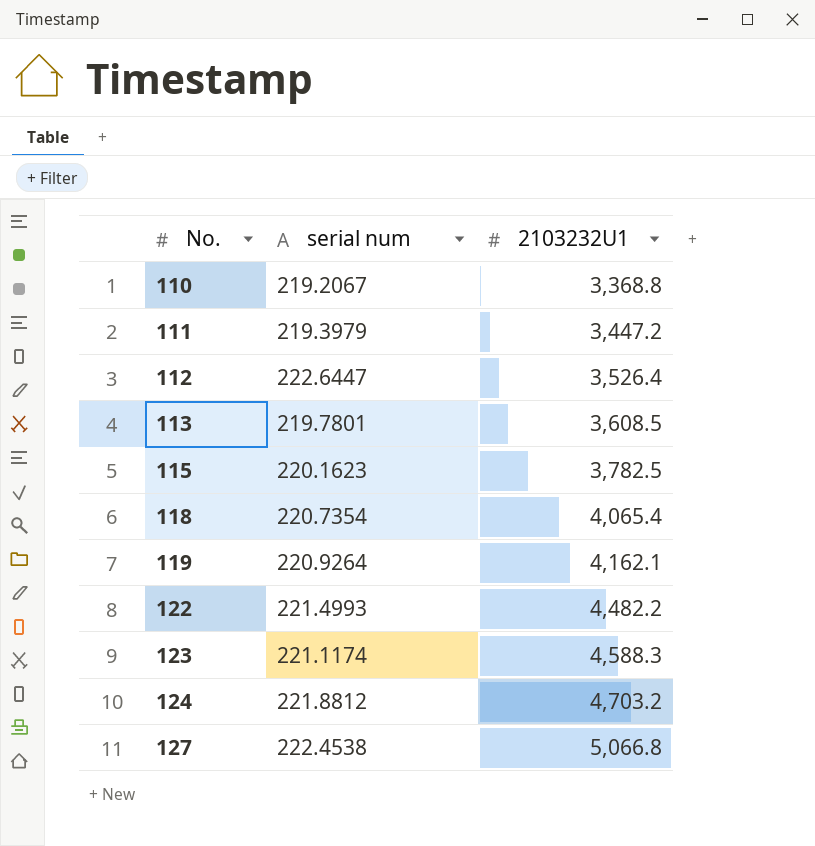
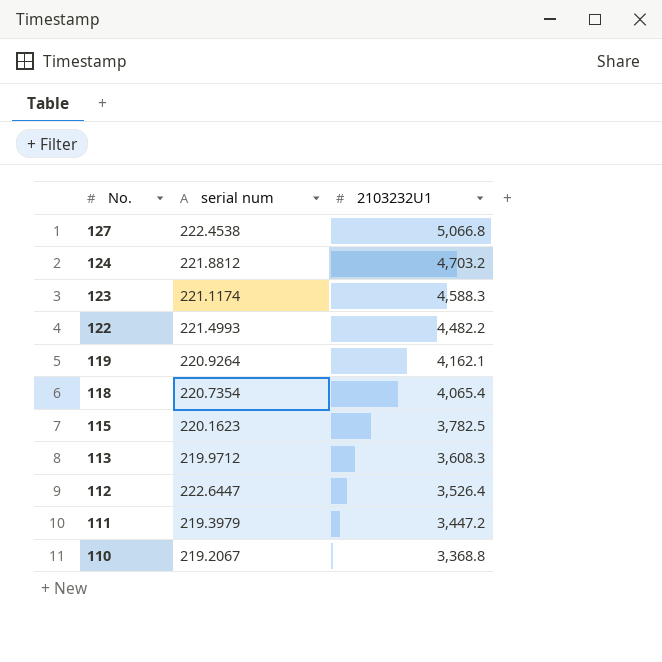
row order: No. ascending -> No. descending
113 | serial num: 219.7801 -> 219.9712
113 | 2103232U1: 3,608.5 -> 3,608.3

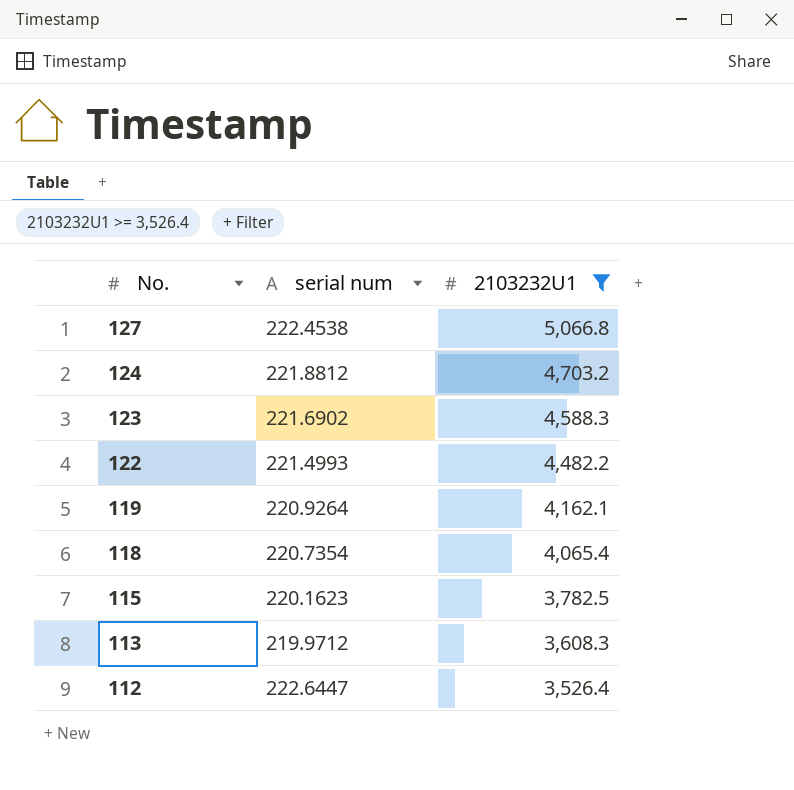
filter: none -> 2103232U1 >= 3,526.4
123 | serial num: 221.1174 -> 221.6902

